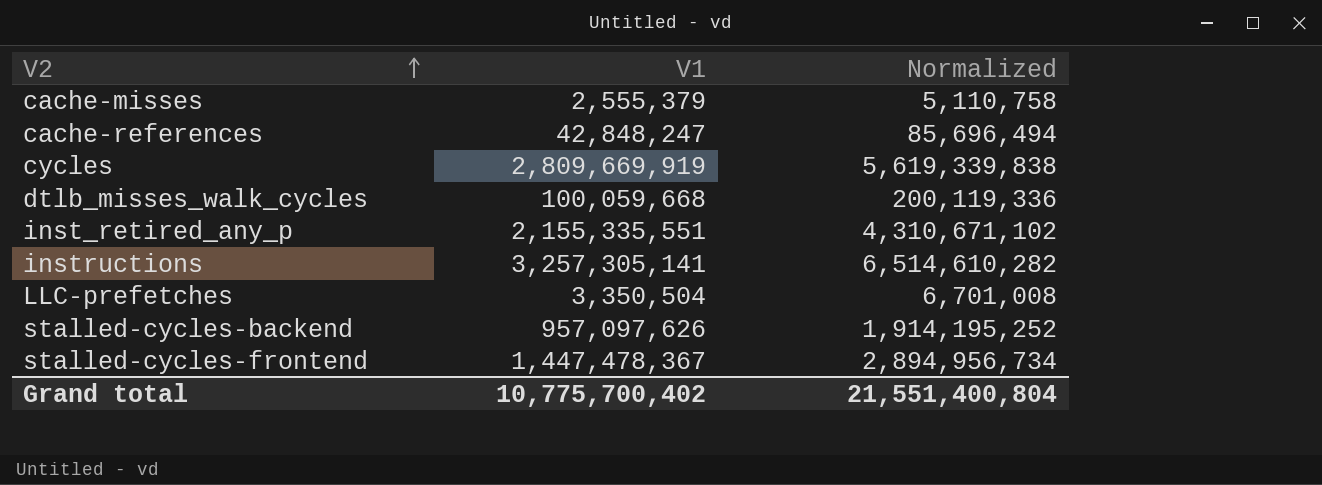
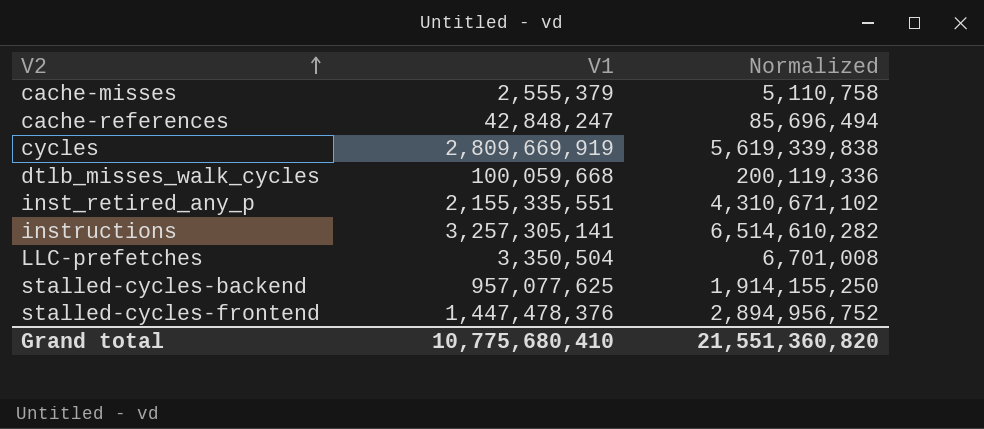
stalled-cycles-backend | V1: 957,097,626 -> 957,077,625
stalled-cycles-backend | Normalized: 1,914,195,252 -> 1,914,155,250
stalled-cycles-frontend | V1: 1,447,478,367 -> 1,447,478,376
stalled-cycles-frontend | Normalized: 2,894,956,734 -> 2,894,956,752
Grand total | V1: 10,775,700,402 -> 10,775,680,410
Grand total | Normalized: 21,551,400,804 -> 21,551,360,820

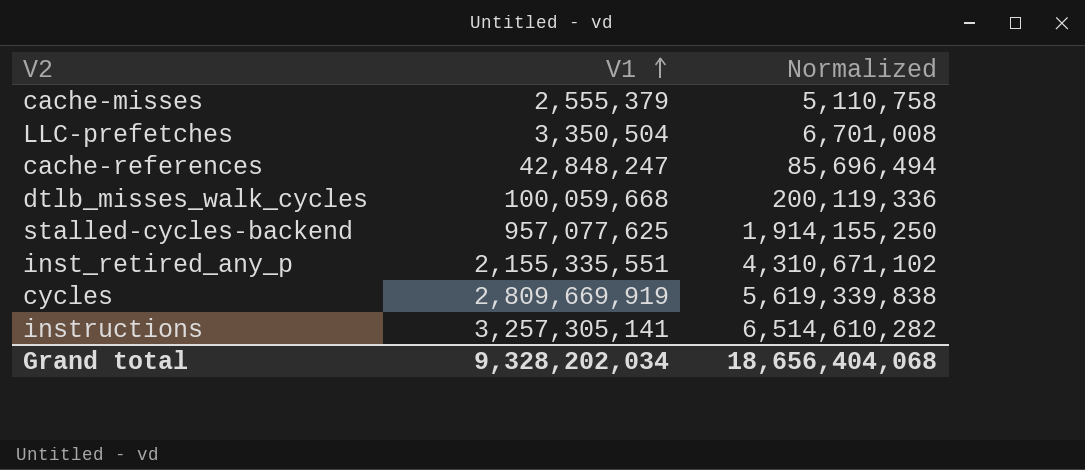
row order: V2 ascending -> V1 ascending
row stalled-cycles-frontend: 1,447,478,376 | 2,894,956,752 -> none
Grand total | V1: 10,775,680,410 -> 9,328,202,034
Grand total | Normalized: 21,551,360,820 -> 18,656,404,068

